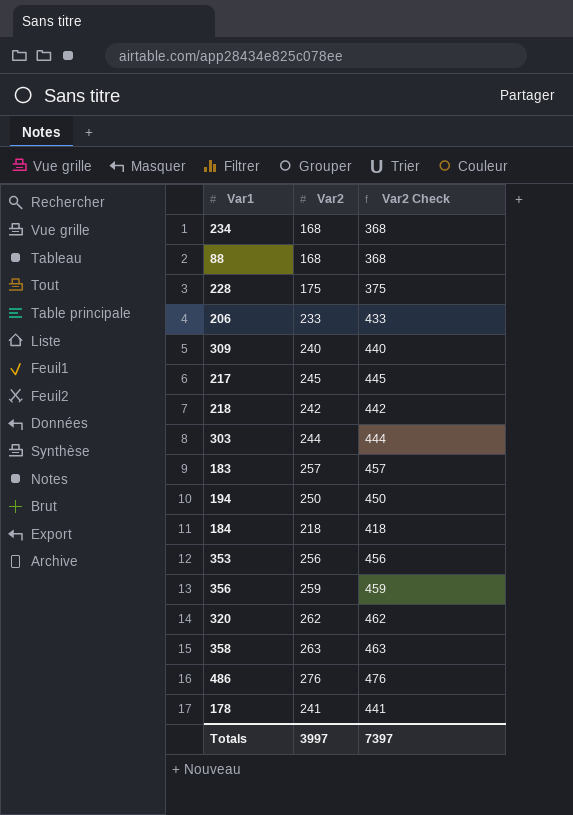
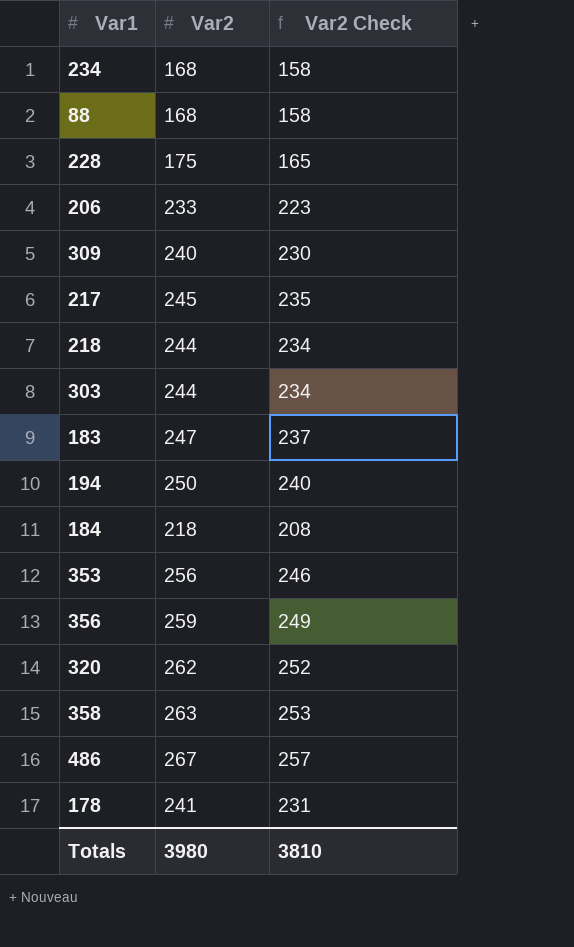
column Var2 Check | formula: [Var2] + 200 -> [Var2] - 10
218 | Var2: 242 -> 244
183 | Var2: 257 -> 247
486 | Var2: 276 -> 267
Totals | Var2: 3997 -> 3980
Totals | Var2 Check: 7397 -> 3810

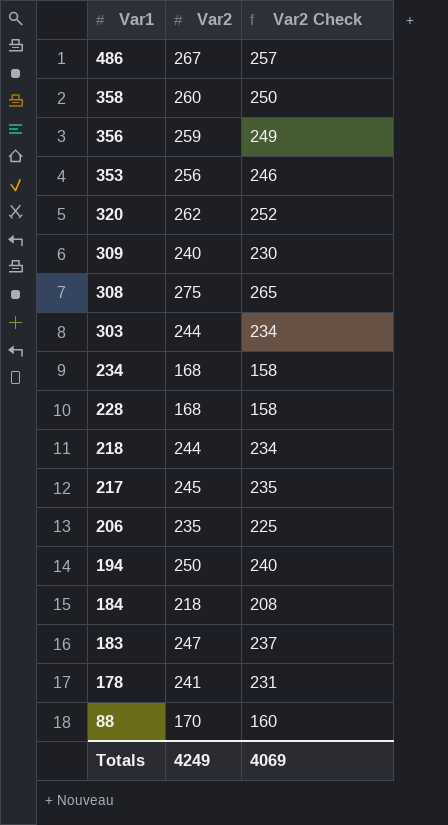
row order: none -> Var1 descending
358 | Var2: 263 -> 260
358 | Var2 Check: 253 -> 250
row 308: none -> 275 | 265
228 | Var2: 175 -> 168
228 | Var2 Check: 165 -> 158
206 | Var2: 233 -> 235
206 | Var2 Check: 223 -> 225
88 | Var2: 168 -> 170
88 | Var2 Check: 158 -> 160
Totals | Var2: 3980 -> 4249
Totals | Var2 Check: 3810 -> 4069

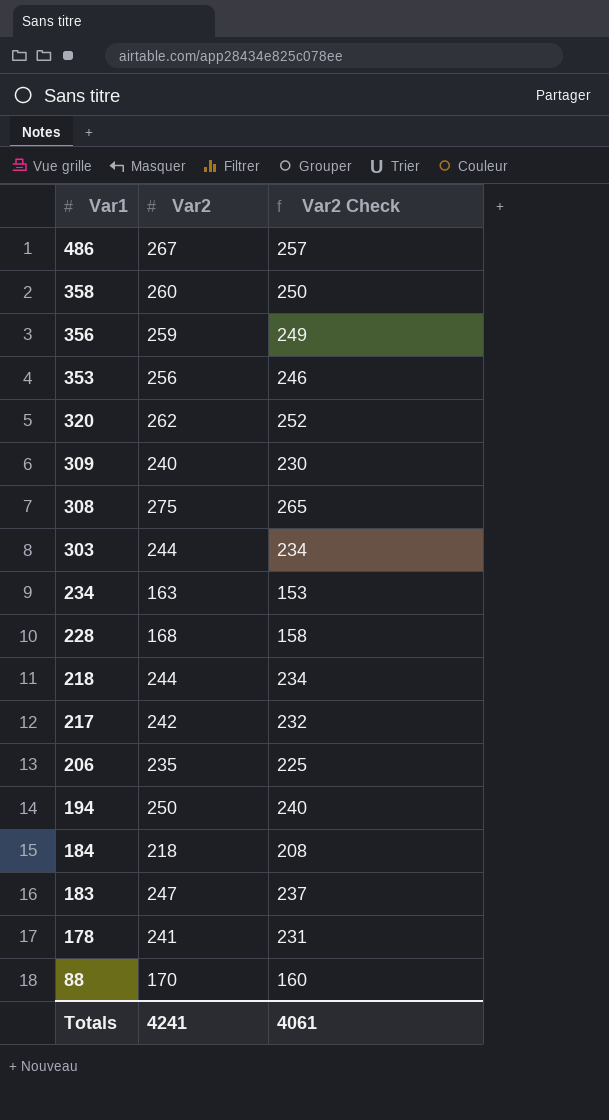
234 | Var2: 168 -> 163
234 | Var2 Check: 158 -> 153
217 | Var2: 245 -> 242
217 | Var2 Check: 235 -> 232
Totals | Var2: 4249 -> 4241
Totals | Var2 Check: 4069 -> 4061

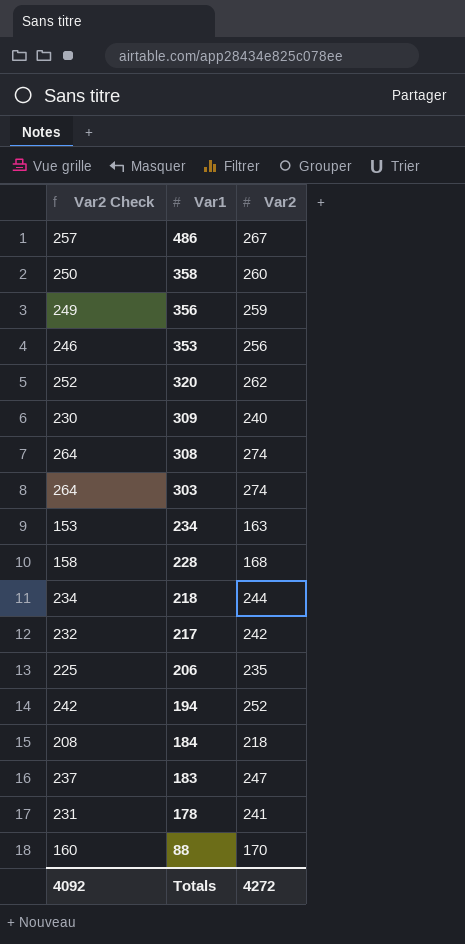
column Var2 Check | position: 3 -> 1
308 | Var2 Check: 265 -> 264
308 | Var2: 275 -> 274
303 | Var2 Check: 234 -> 264
303 | Var2: 244 -> 274
194 | Var2 Check: 240 -> 242
194 | Var2: 250 -> 252
Totals | Var2 Check: 4061 -> 4092
Totals | Var2: 4241 -> 4272

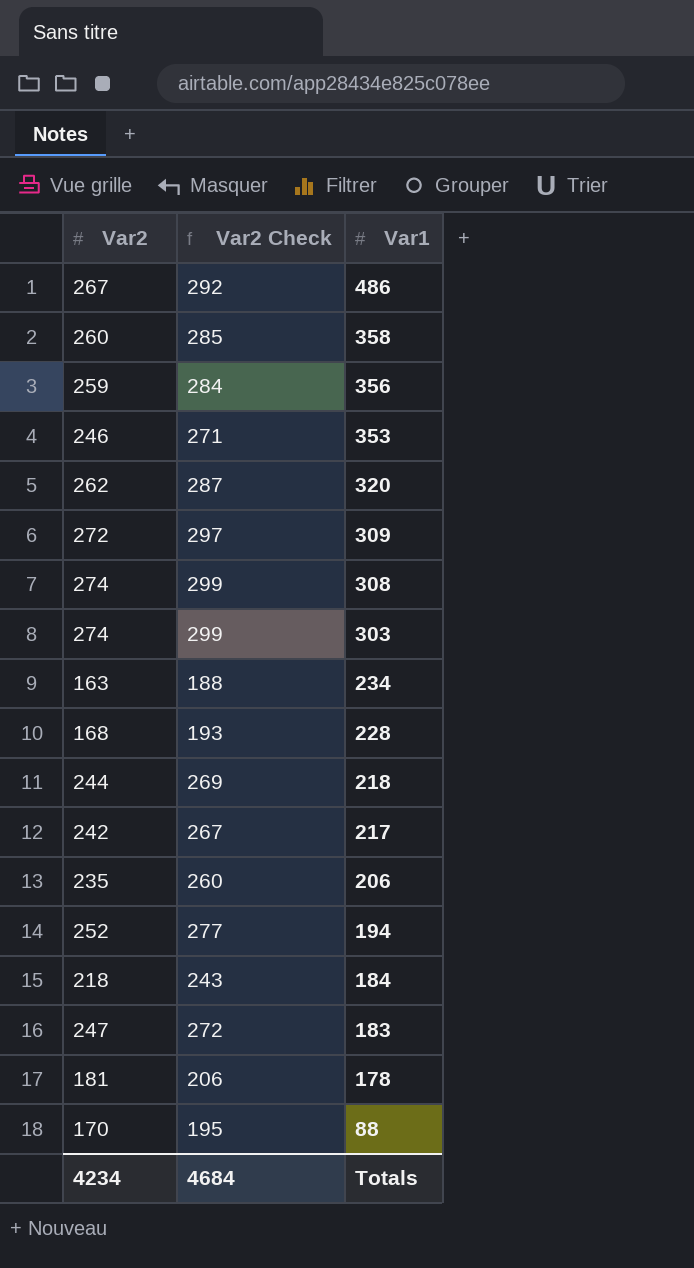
column Var2 | position: 3 -> 1
column Var2 Check | formula: [Var2] - 10 -> [Var2] + 25
353 | Var2: 256 -> 246
309 | Var2: 240 -> 272
178 | Var2: 241 -> 181
Totals | Var2: 4272 -> 4234
Totals | Var2 Check: 4092 -> 4684

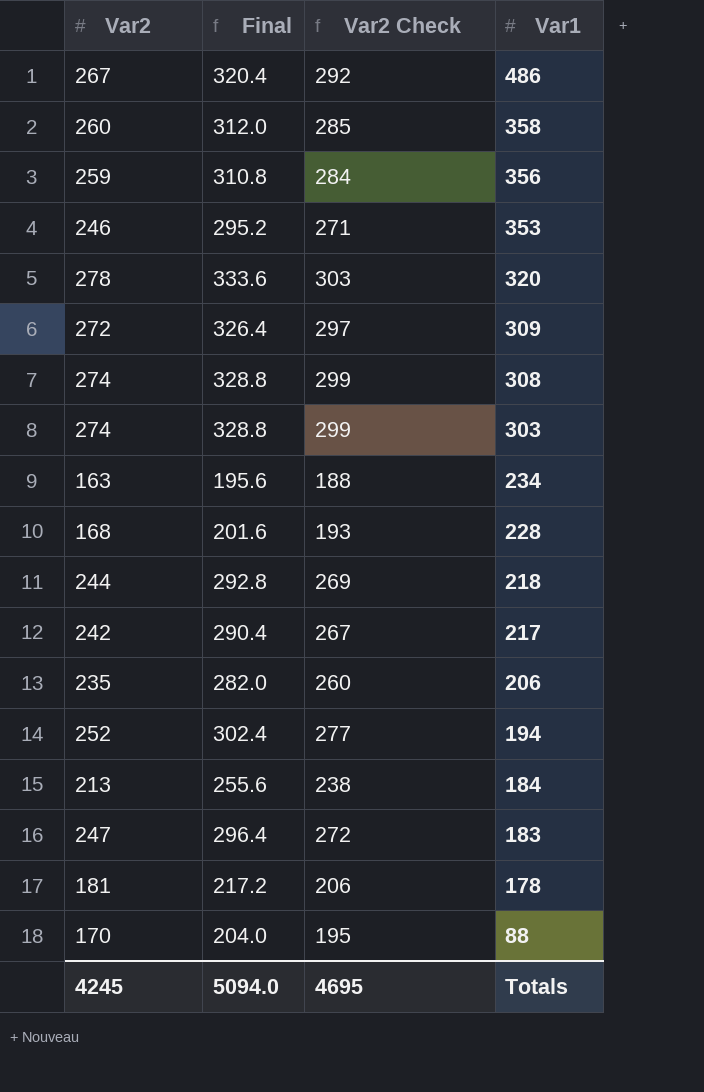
column Final | formula: none -> [Var2] * 1.2
320 | Var2: 262 -> 278
320 | Var2 Check: 287 -> 303
184 | Var2: 218 -> 213
184 | Var2 Check: 243 -> 238
Totals | Var2: 4234 -> 4245
Totals | Var2 Check: 4684 -> 4695

